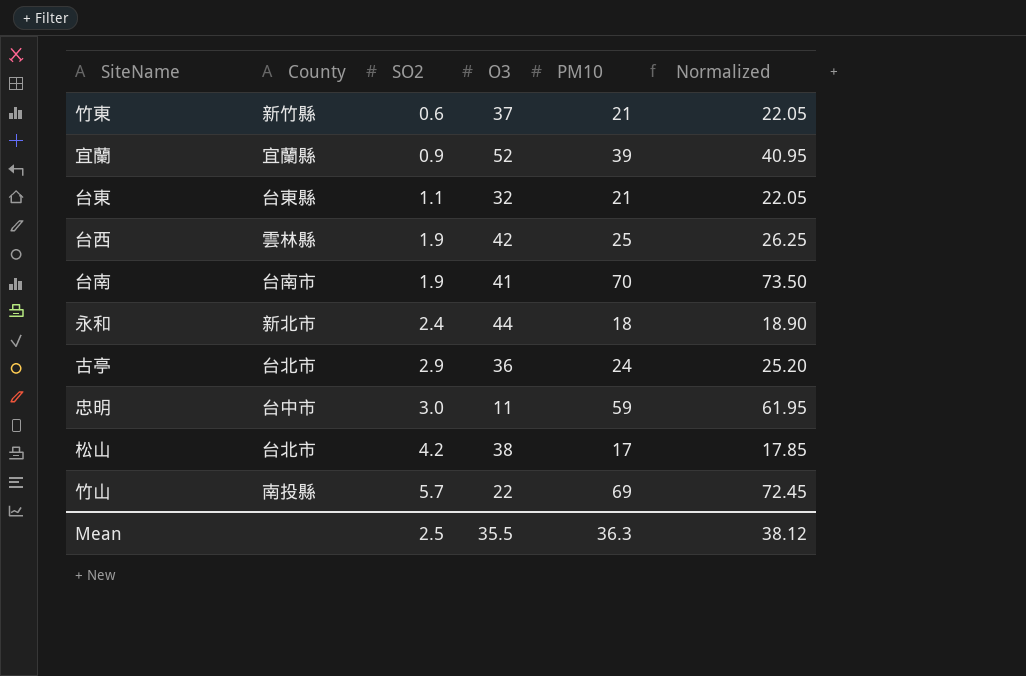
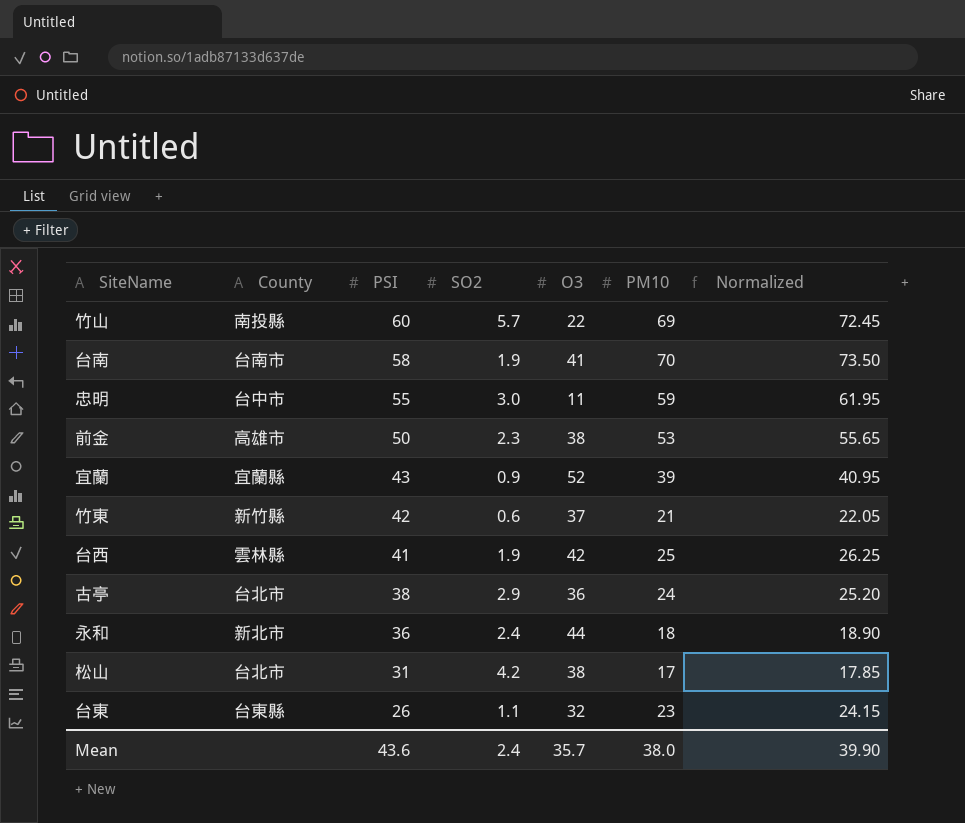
row order: SO2 ascending -> PSI descending
column PSI | position: none -> 3
row 前金: none -> 高雄市 | 50 | 2.3 | 38 | 53 | 55.65
台東 | PM10: 21 -> 23
台東 | Normalized: 22.05 -> 24.15
Mean | SO2: 2.5 -> 2.4
Mean | O3: 35.5 -> 35.7
Mean | PM10: 36.3 -> 38.0
Mean | Normalized: 38.12 -> 39.90

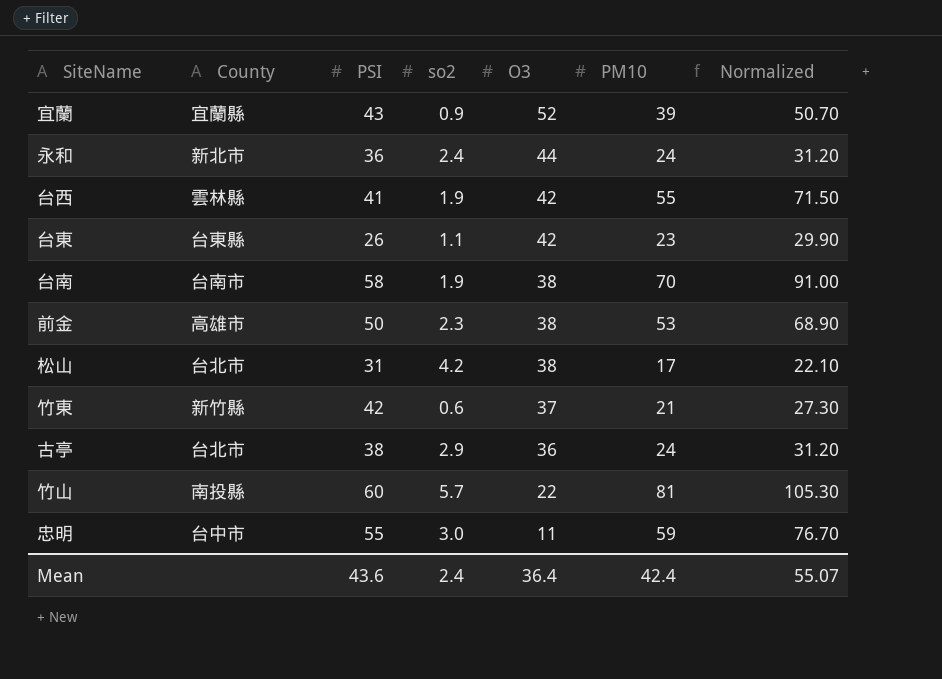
row order: PSI descending -> O3 descending
column name: SO2 -> so2
column Normalized | formula: [PM10] * 1.05 -> [PM10] * 1.3
永和 | PM10: 18 -> 24
台西 | PM10: 25 -> 55
台東 | O3: 32 -> 42
台南 | O3: 41 -> 38
竹山 | PM10: 69 -> 81
Mean | O3: 35.7 -> 36.4
Mean | PM10: 38.0 -> 42.4
Mean | Normalized: 39.90 -> 55.07

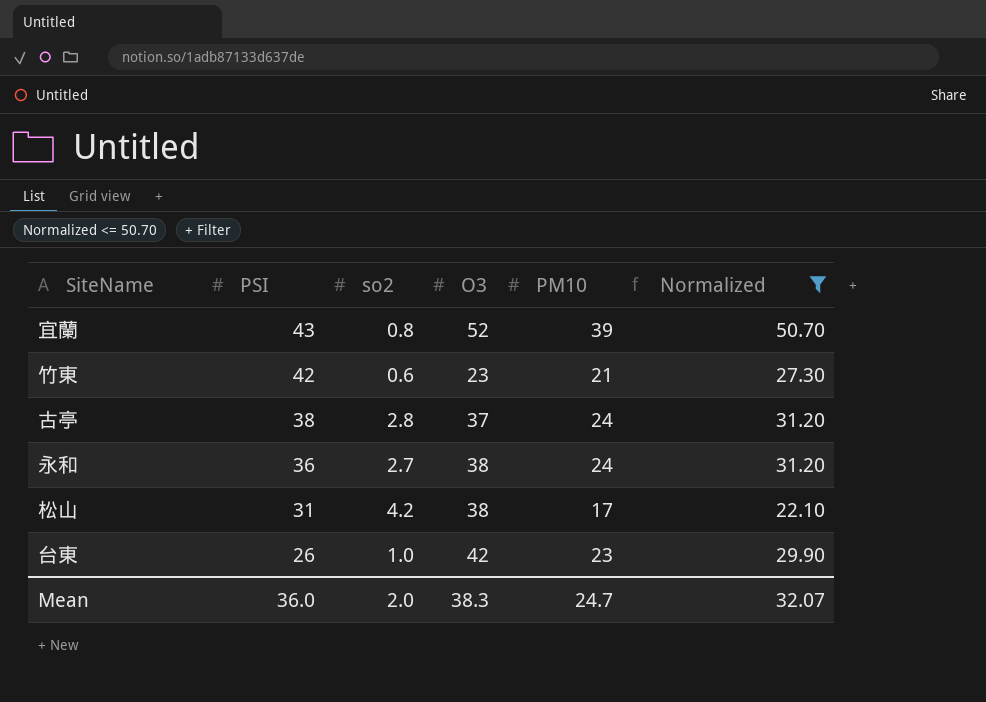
filter: none -> Normalized <= 50.70
row order: O3 descending -> PSI descending
column County | position: 2 -> none
宜蘭 | so2: 0.9 -> 0.8
竹東 | O3: 37 -> 23
古亭 | so2: 2.9 -> 2.8
古亭 | O3: 36 -> 37
永和 | so2: 2.4 -> 2.7
永和 | O3: 44 -> 38
台東 | so2: 1.1 -> 1.0
Mean | PSI: 43.6 -> 36.0
Mean | so2: 2.4 -> 2.0
Mean | O3: 36.4 -> 38.3
Mean | PM10: 42.4 -> 24.7
Mean | Normalized: 55.07 -> 32.07

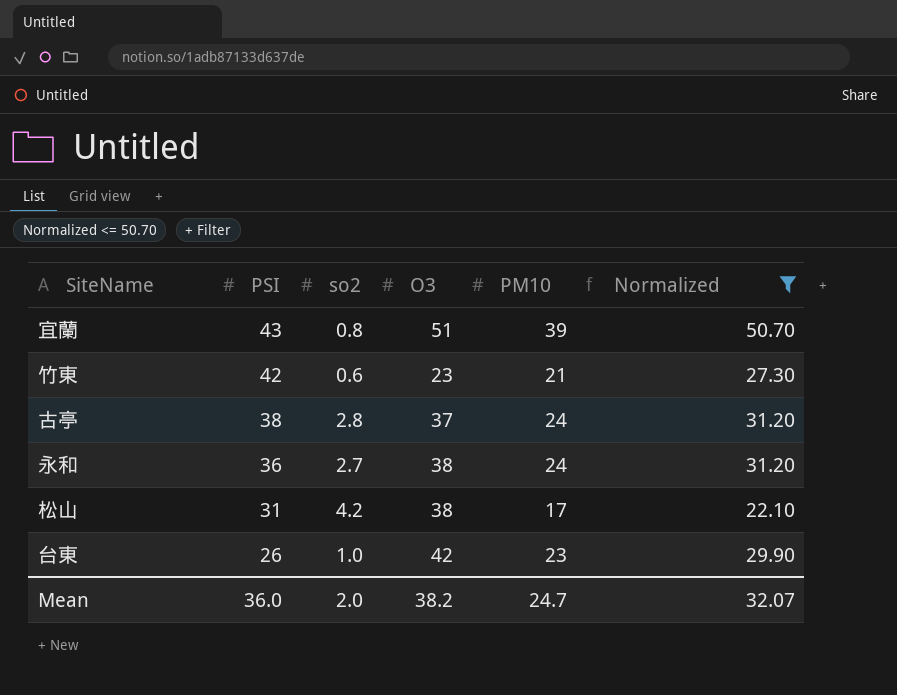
宜蘭 | O3: 52 -> 51
Mean | O3: 38.3 -> 38.2

